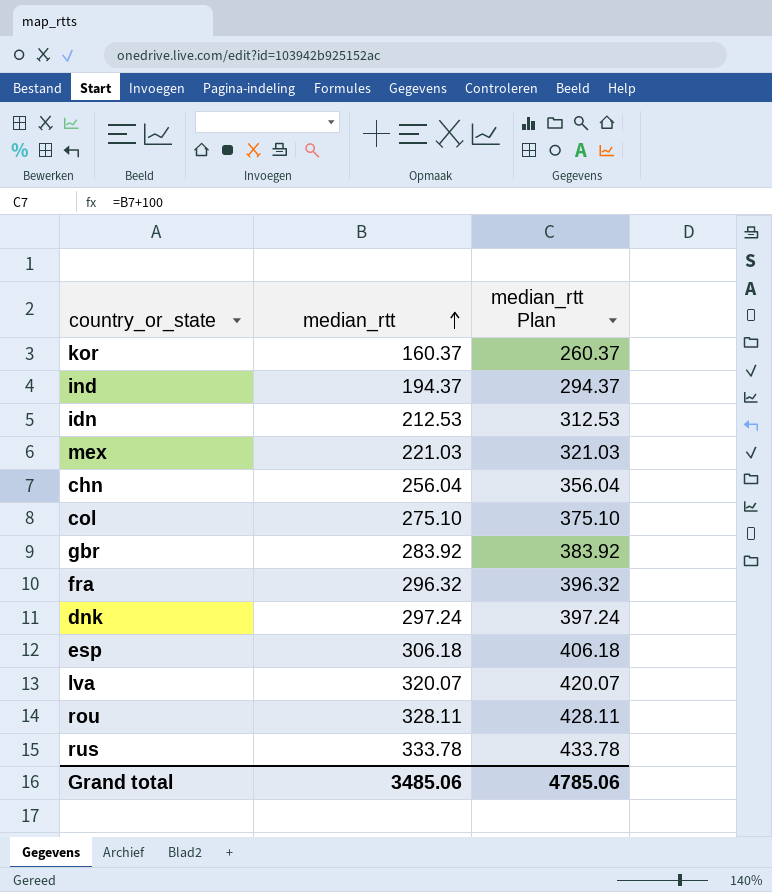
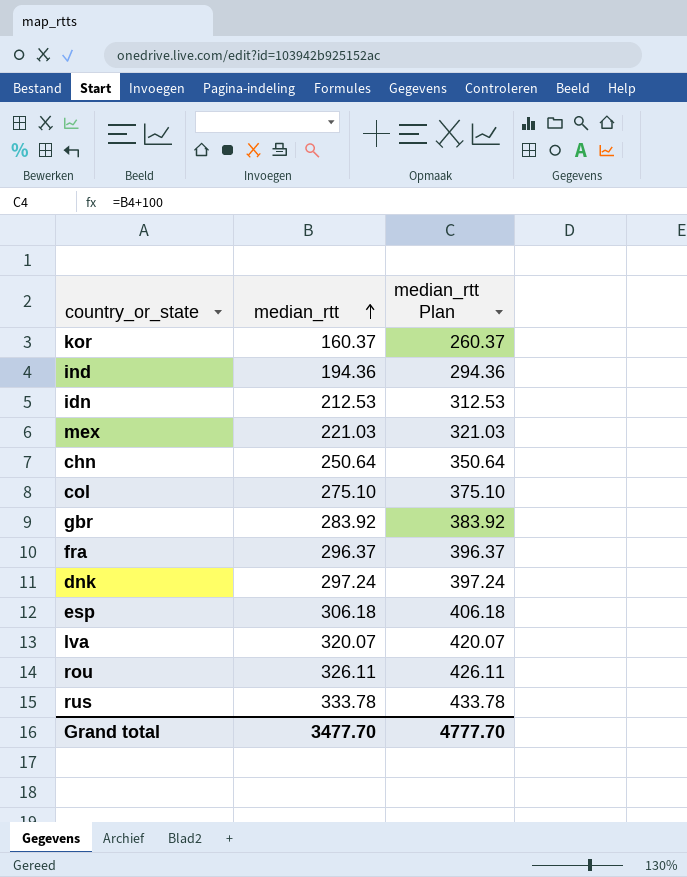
ind | median_rtt: 194.37 -> 194.36
ind | median_rtt Plan: 294.37 -> 294.36
chn | median_rtt: 256.04 -> 250.64
chn | median_rtt Plan: 356.04 -> 350.64
fra | median_rtt: 296.32 -> 296.37
fra | median_rtt Plan: 396.32 -> 396.37
rou | median_rtt: 328.11 -> 326.11
rou | median_rtt Plan: 428.11 -> 426.11
Grand total | median_rtt: 3485.06 -> 3477.70
Grand total | median_rtt Plan: 4785.06 -> 4777.70

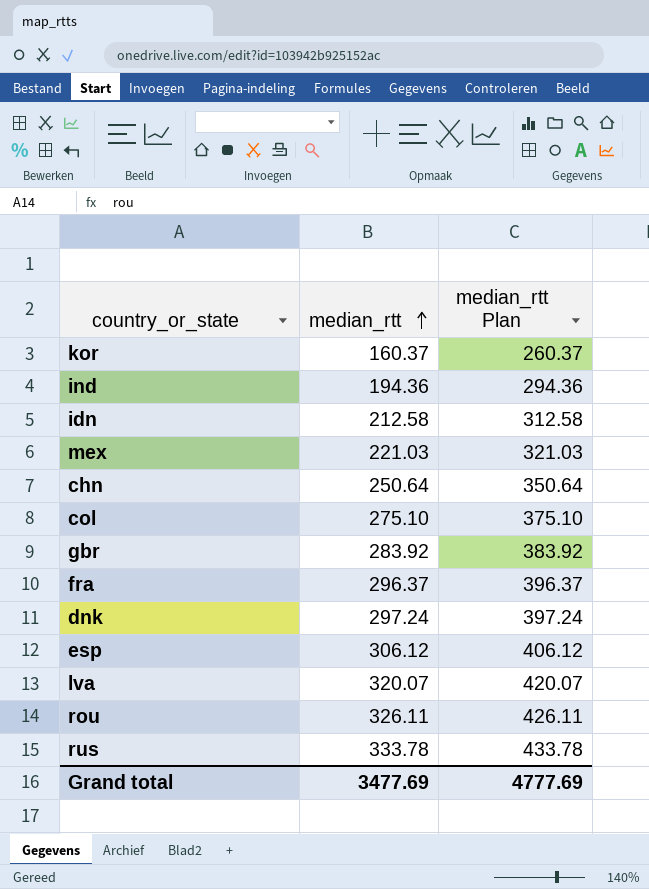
idn | median_rtt: 212.53 -> 212.58
idn | median_rtt Plan: 312.53 -> 312.58
esp | median_rtt: 306.18 -> 306.12
esp | median_rtt Plan: 406.18 -> 406.12
Grand total | median_rtt: 3477.70 -> 3477.69
Grand total | median_rtt Plan: 4777.70 -> 4777.69

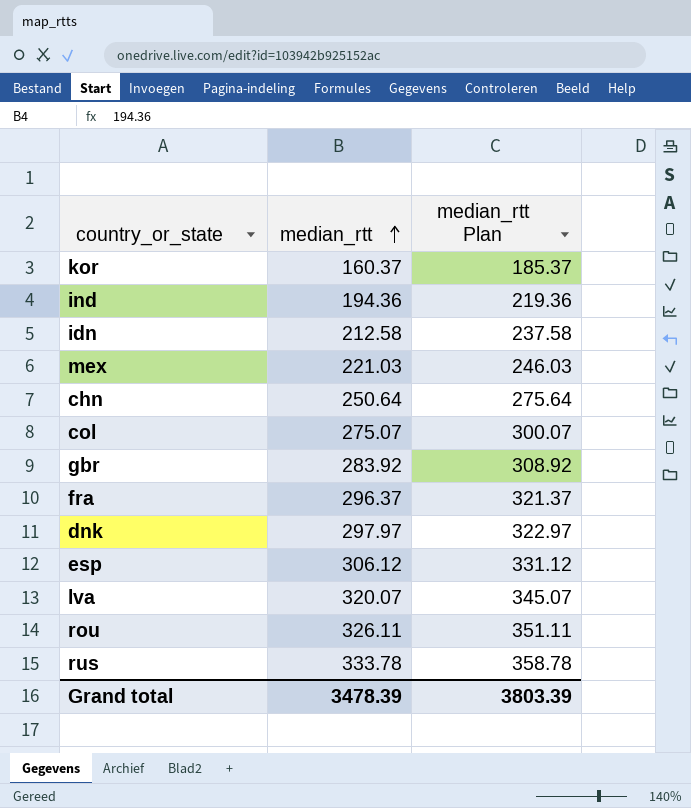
column median_rtt Plan | formula: [median_rtt] + 100 -> [median_rtt] + 25
col | median_rtt: 275.10 -> 275.07
dnk | median_rtt: 297.24 -> 297.97
Grand total | median_rtt: 3477.69 -> 3478.39
Grand total | median_rtt Plan: 4777.69 -> 3803.39

